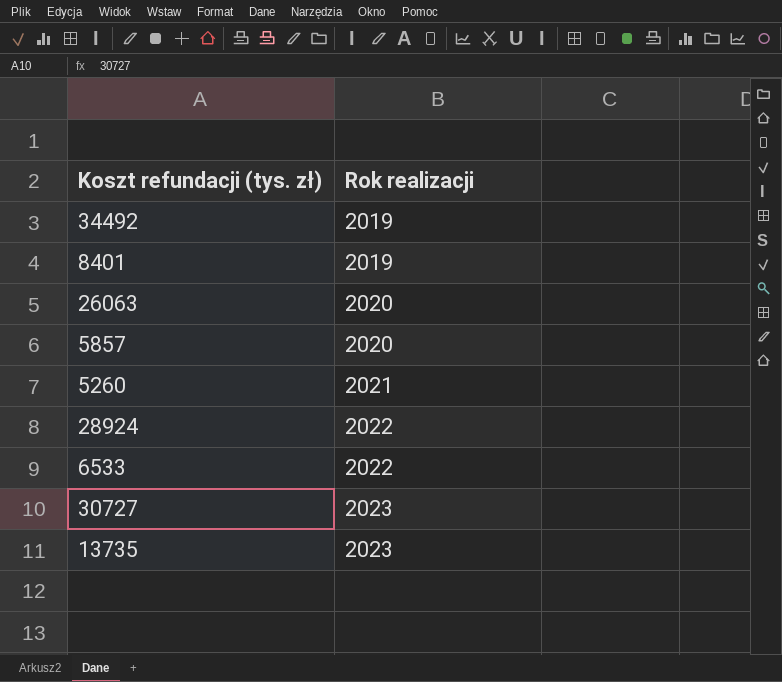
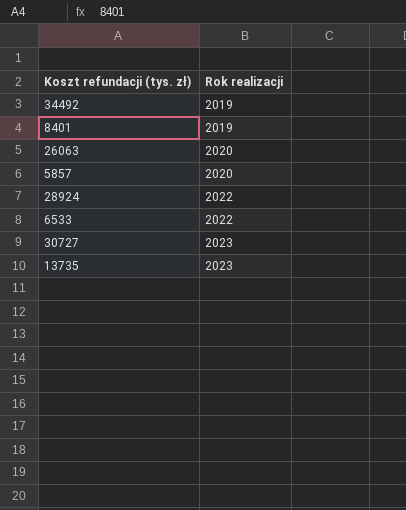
row 5260: 2021 -> none

